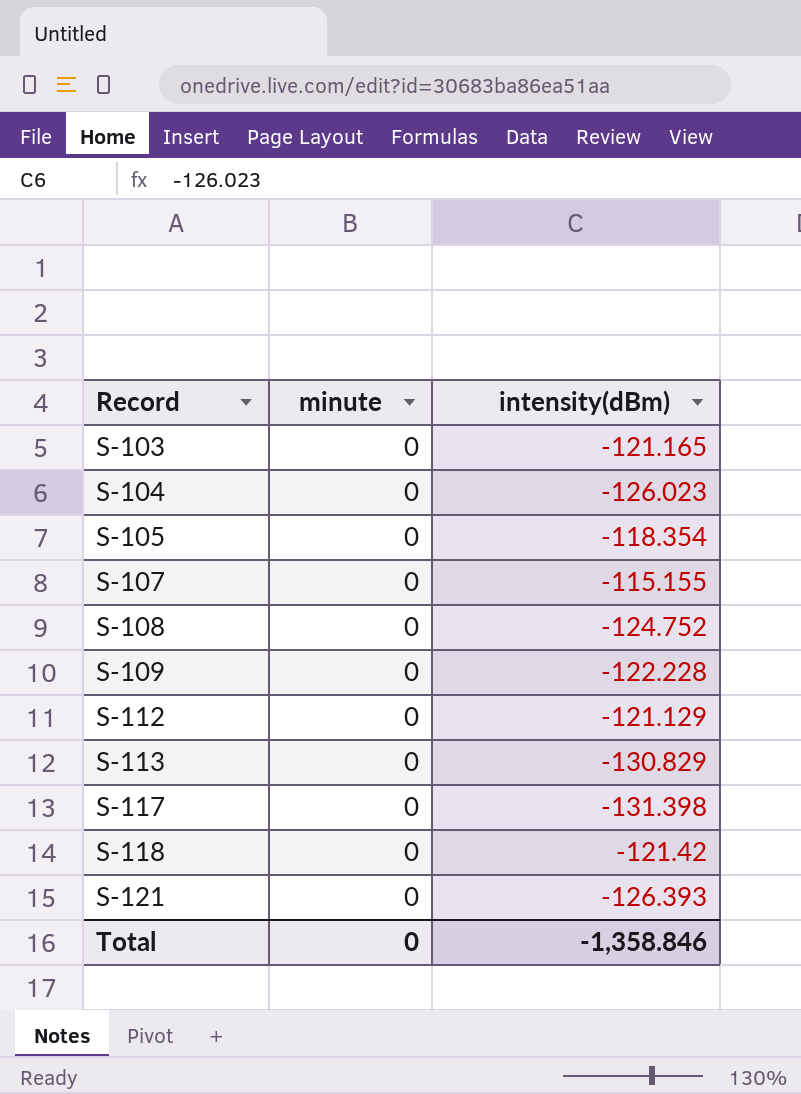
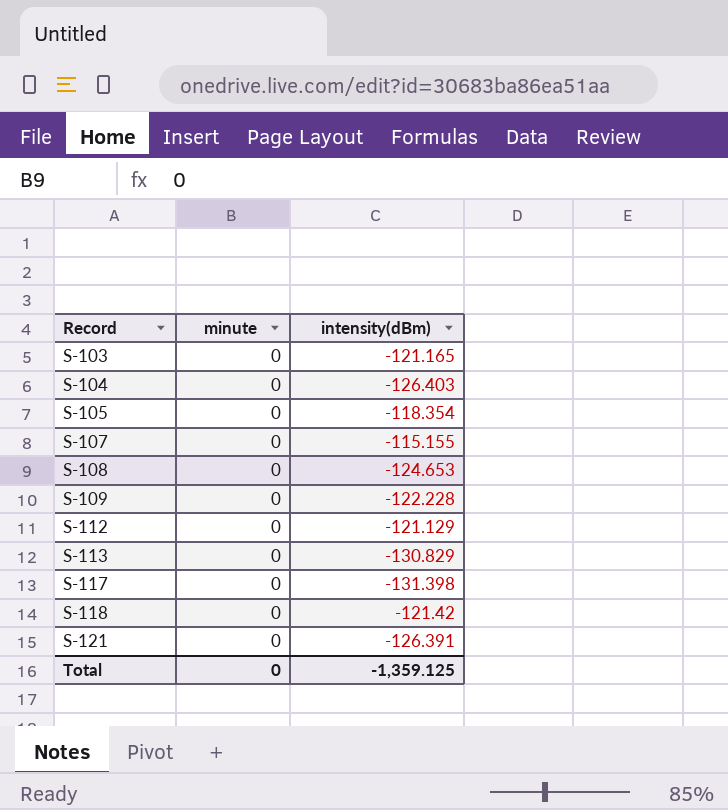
S-104 | intensity(dBm): -126.023 -> -126.403
S-108 | intensity(dBm): -124.752 -> -124.653
S-121 | intensity(dBm): -126.393 -> -126.391
Total | intensity(dBm): -1,358.846 -> -1,359.125

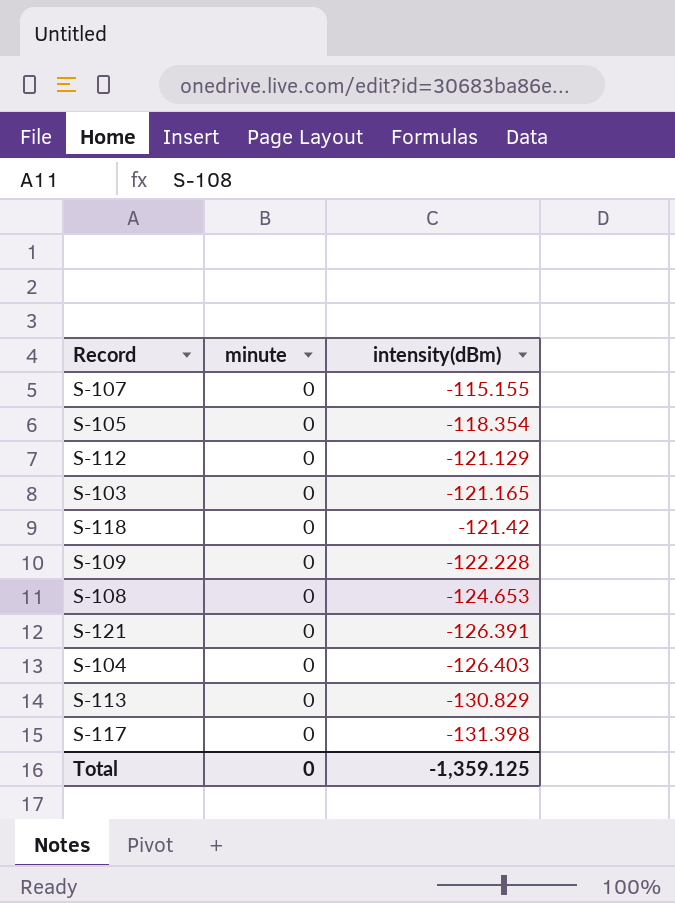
row order: Record ascending -> intensity(dBm) descending

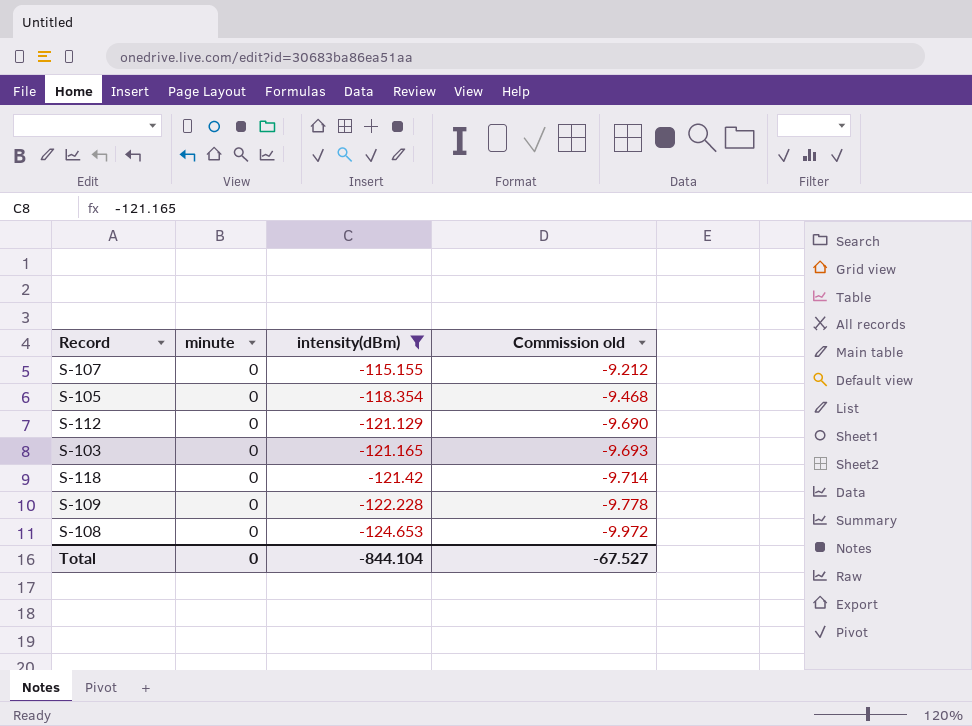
filter: none -> intensity(dBm) >= -124.653
column Commission old | formula: none -> [intensity(dBm)] * 0.08
Total | intensity(dBm): -1,359.125 -> -844.104

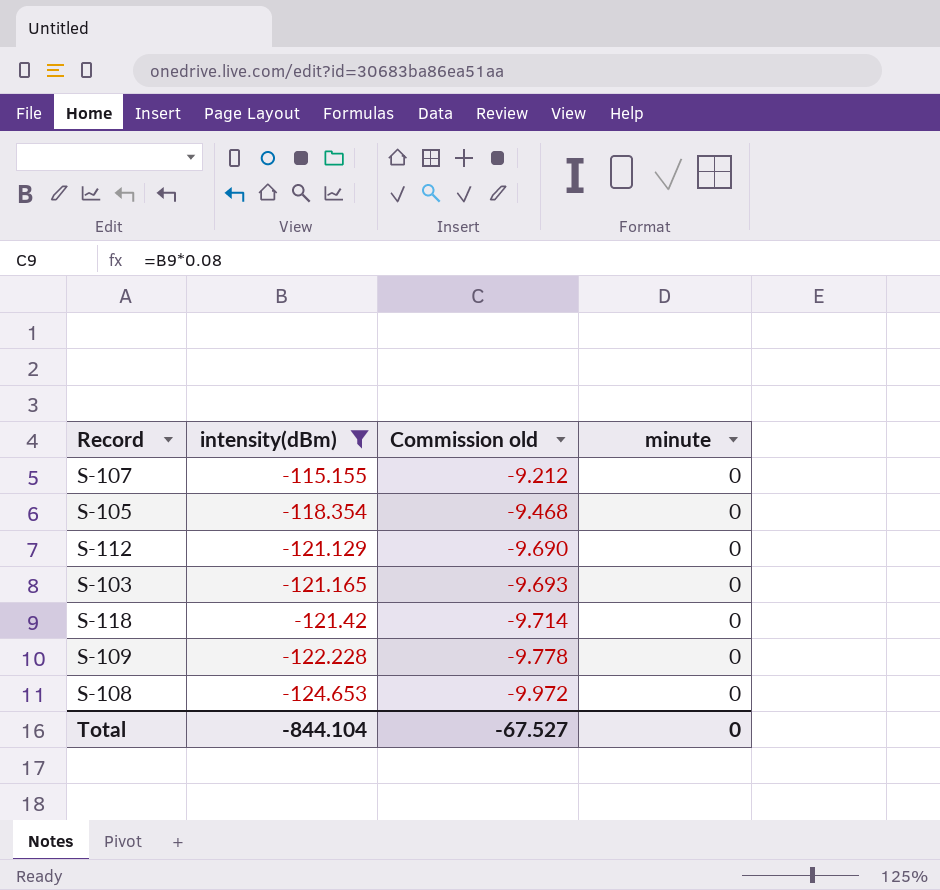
column minute | position: 2 -> 4

